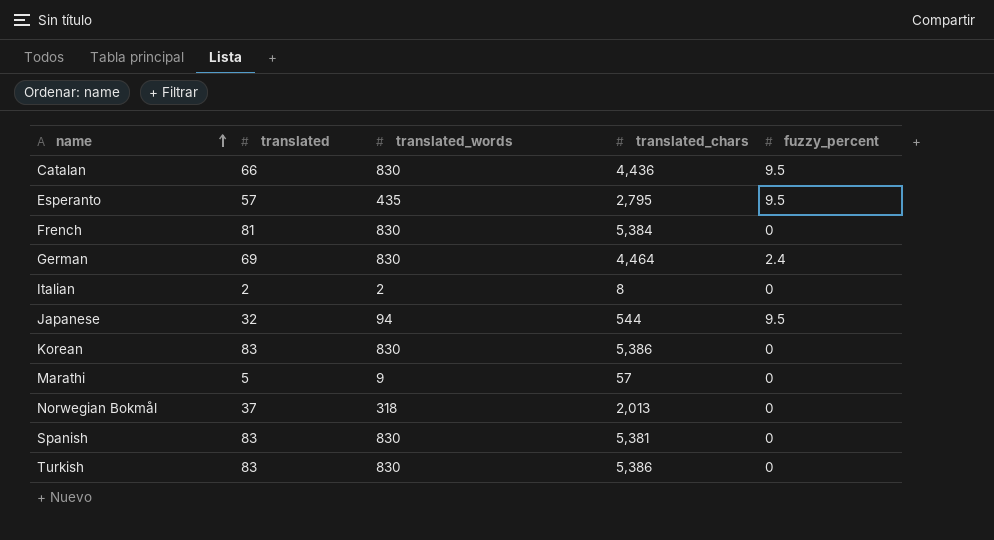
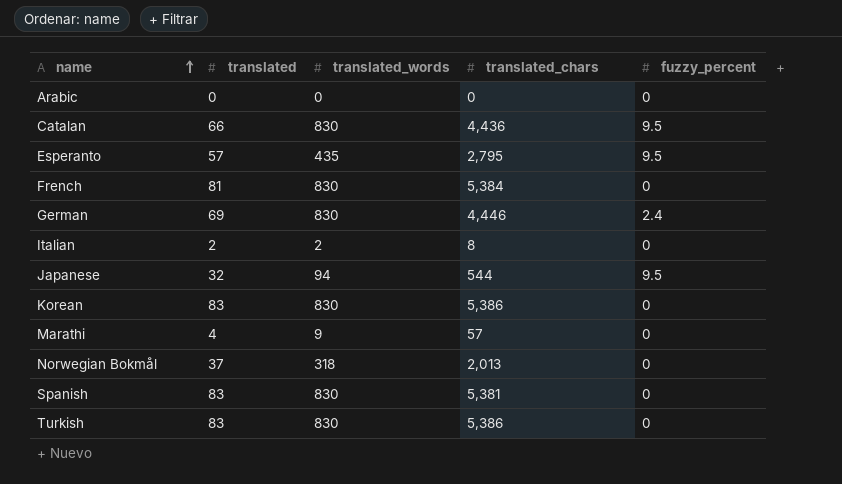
row Arabic: none -> 0 | 0 | 0 | 0
German | translated_chars: 4,464 -> 4,446
Marathi | translated: 5 -> 4

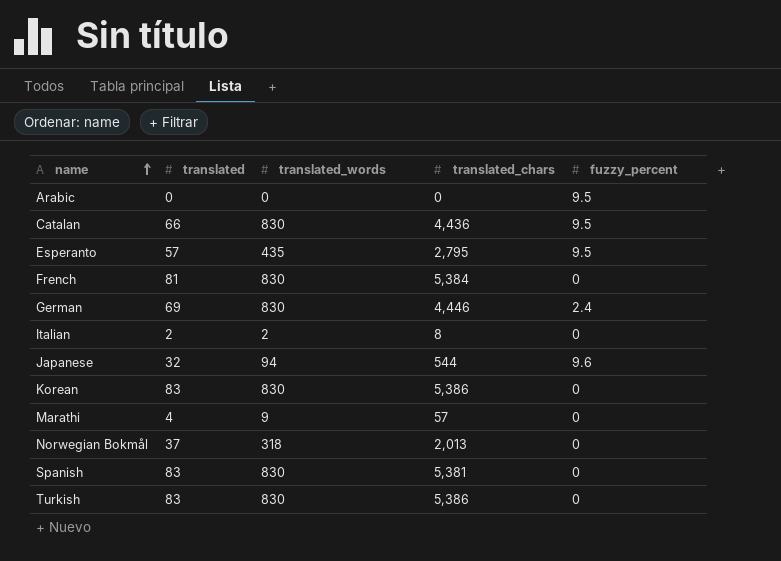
Arabic | fuzzy_percent: 0 -> 9.5
Japanese | fuzzy_percent: 9.5 -> 9.6

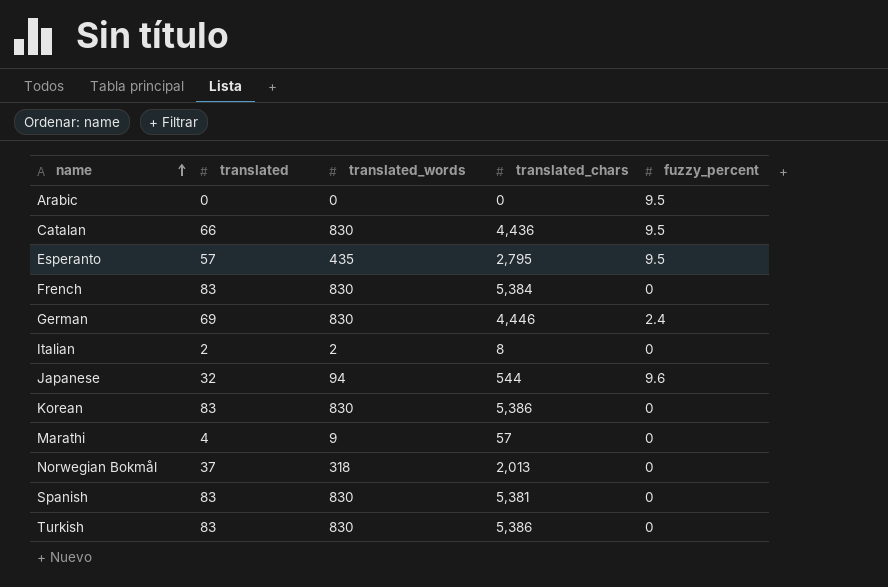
French | translated: 81 -> 83

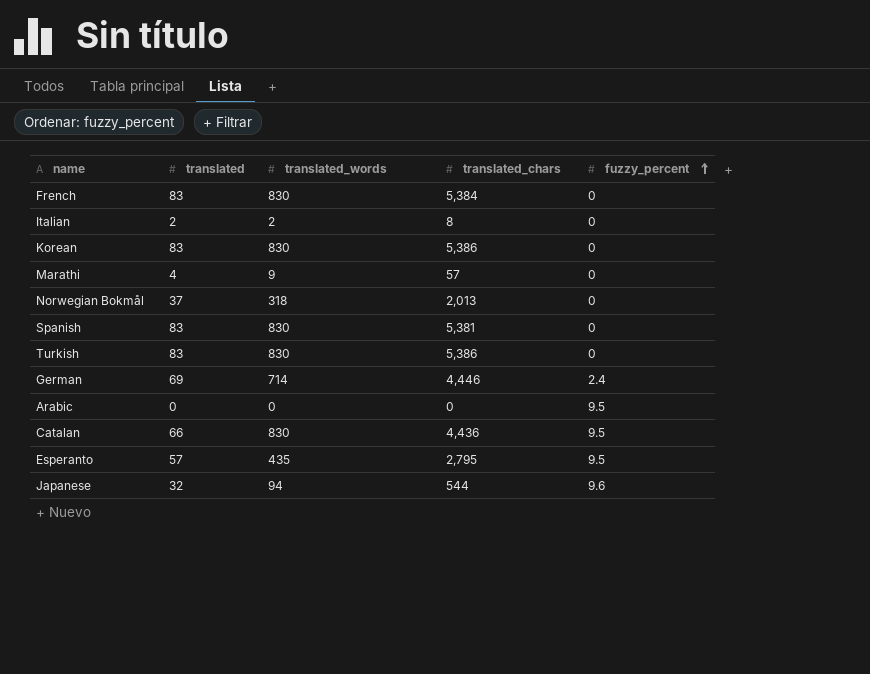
row order: name ascending -> fuzzy_percent ascending
German | translated_words: 830 -> 714

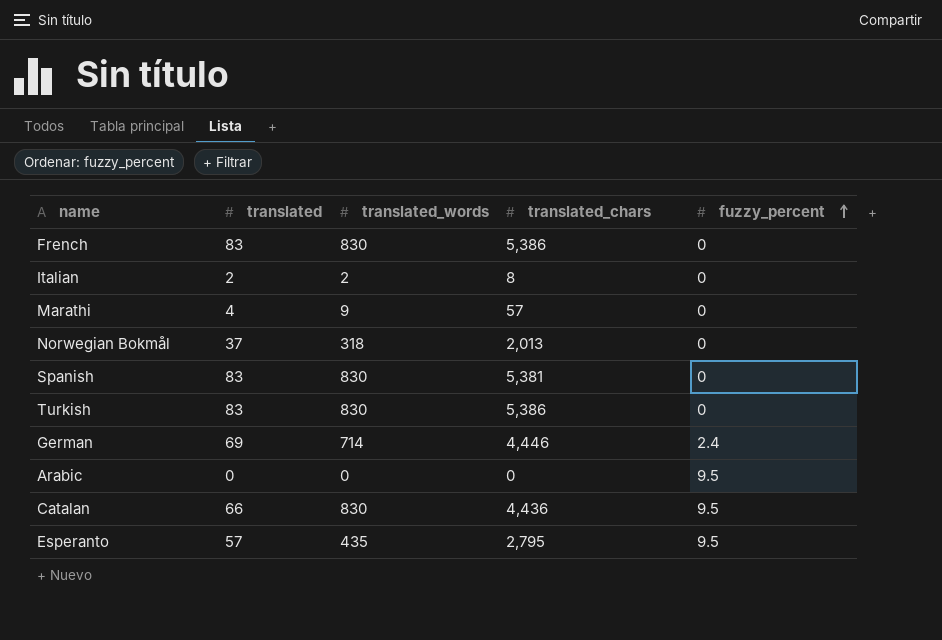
row Korean: 83 | 830 | 5,386 | 0 -> none
row Japanese: 32 | 94 | 544 | 9.6 -> none
French | translated_chars: 5,384 -> 5,386

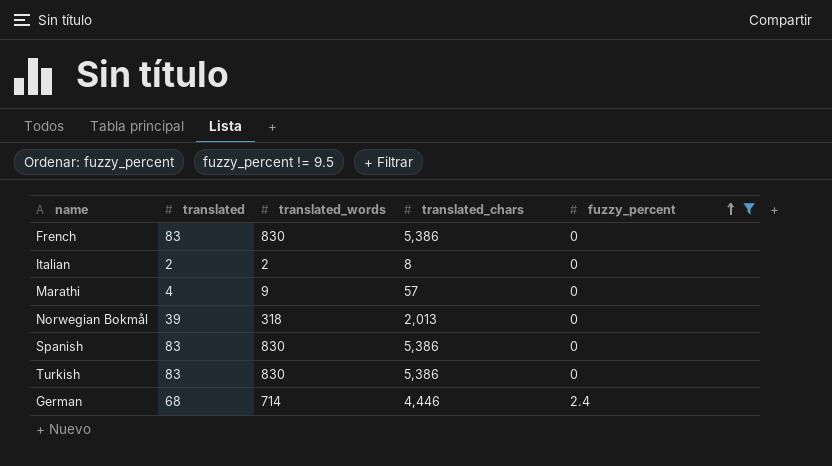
filter: none -> fuzzy_percent != 9.5
Norwegian Bokmål | translated: 37 -> 39
Spanish | translated_chars: 5,381 -> 5,386
German | translated: 69 -> 68

